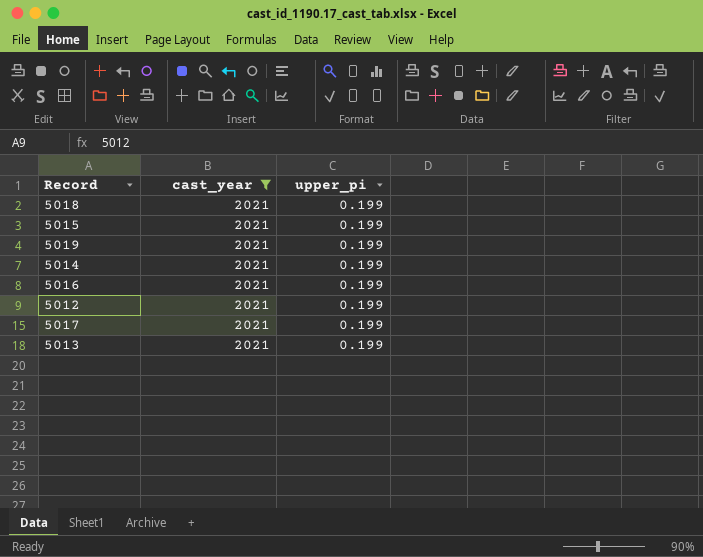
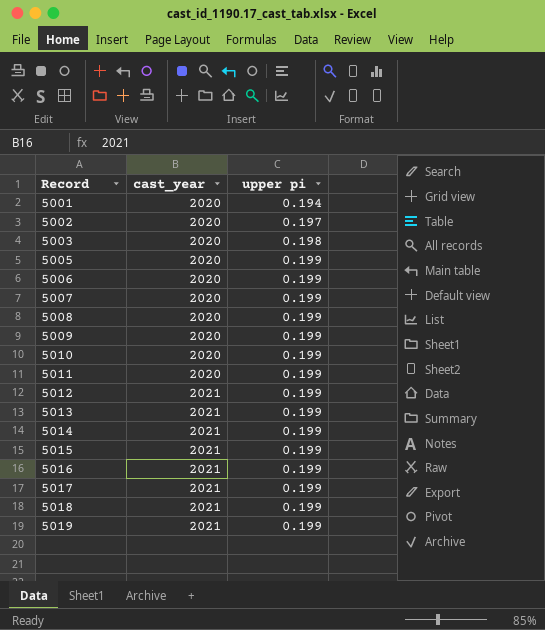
filter: cast_year = 2021 -> none
row order: none -> Record ascending
column name: upper_pi -> upper pi

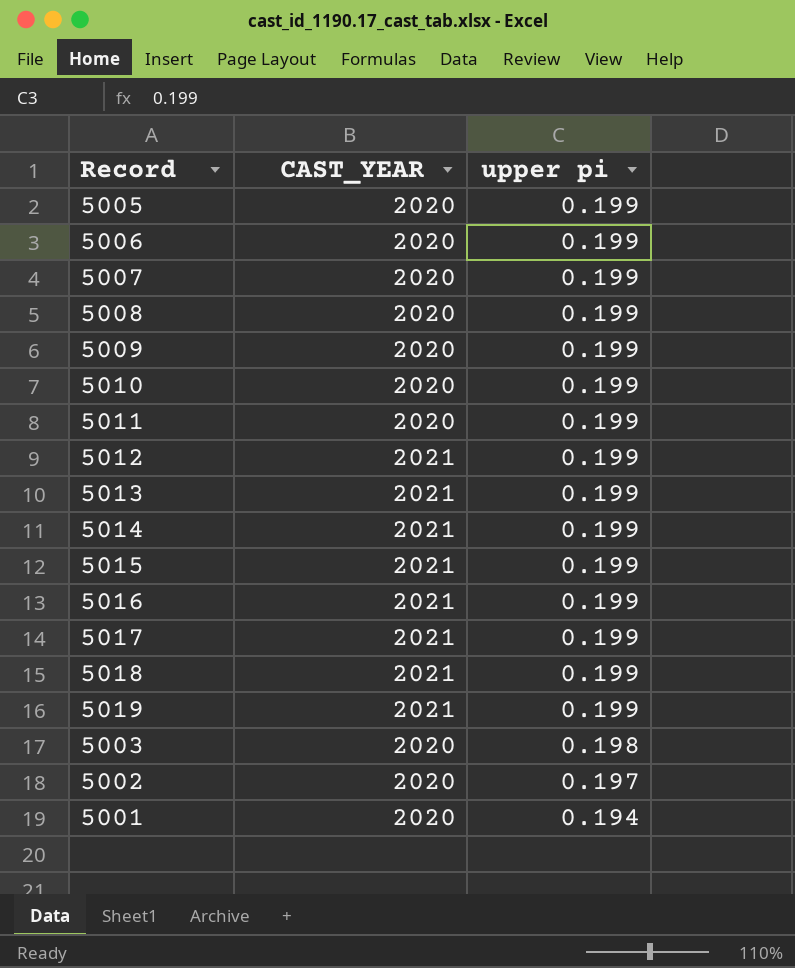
row order: Record ascending -> upper pi descending
column name: cast_year -> CAST_YEAR

